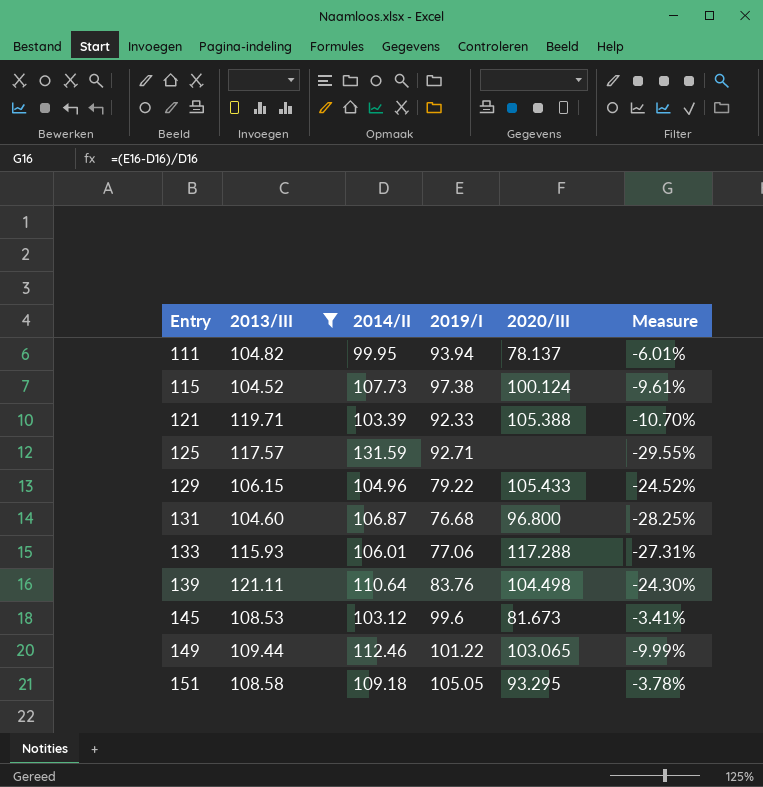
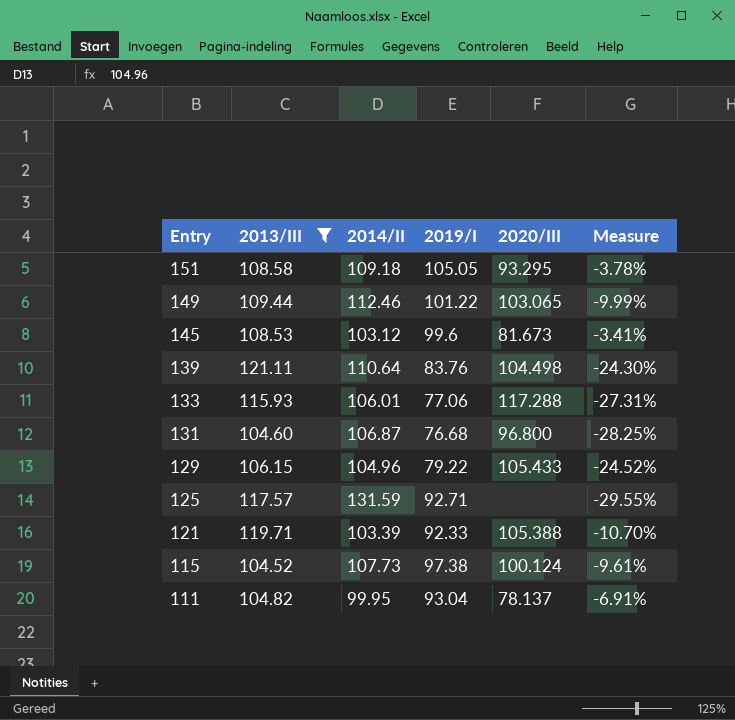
row order: Entry ascending -> Entry descending
111 | 2019/I: 93.94 -> 93.04
111 | Measure: -6.01% -> -6.91%

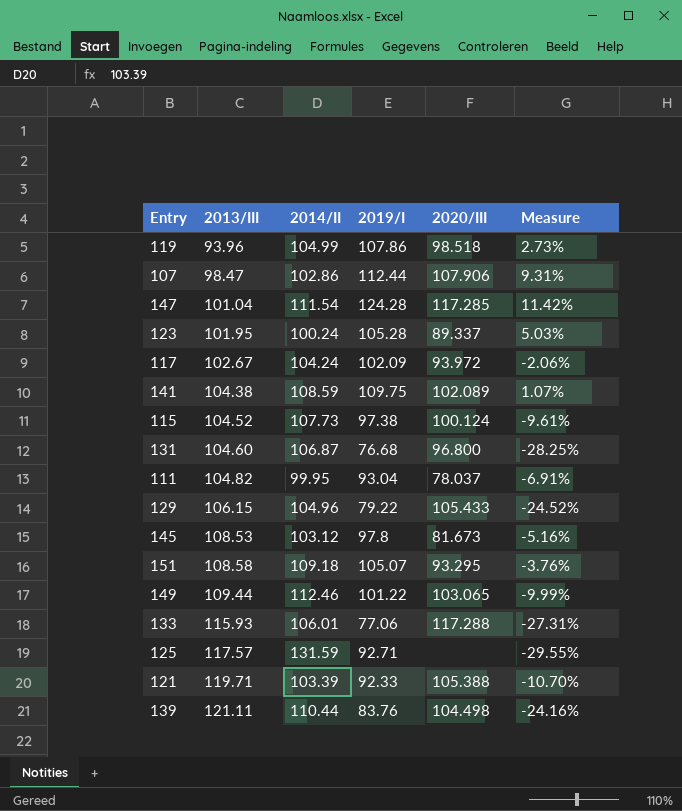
filter: 2013/III >= 104.52 -> none
row order: Entry descending -> 2013/III ascending
111 | 2020/III: 78.137 -> 78.037
145 | 2019/I: 99.6 -> 97.8
145 | Measure: -3.41% -> -5.16%
151 | 2019/I: 105.05 -> 105.07
151 | Measure: -3.78% -> -3.76%
139 | 2014/II: 110.64 -> 110.44
139 | Measure: -24.30% -> -24.16%

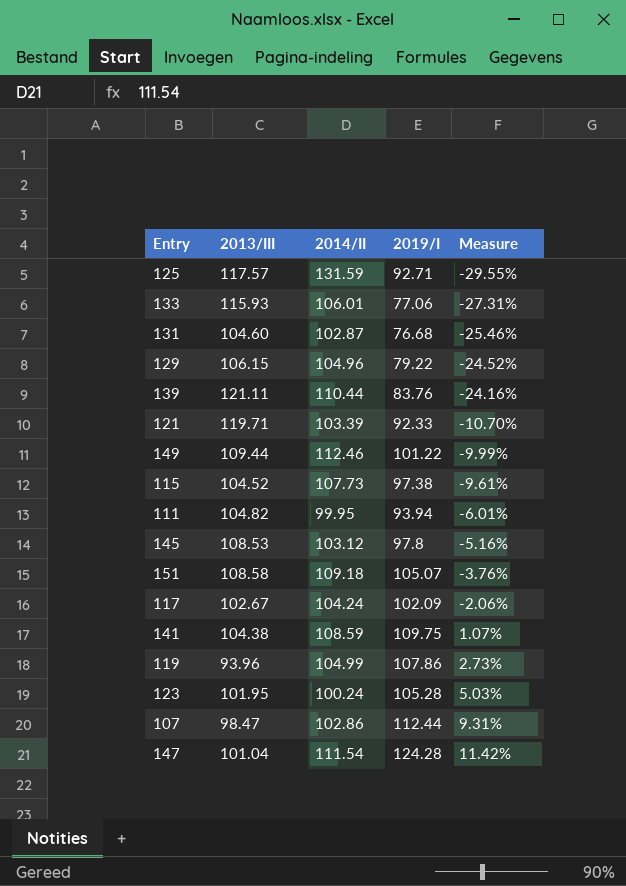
row order: 2013/III ascending -> Measure ascending
column 2020/III | position: 5 -> none
131 | 2014/II: 106.87 -> 102.87
131 | Measure: -28.25% -> -25.46%
111 | 2019/I: 93.04 -> 93.94
111 | Measure: -6.91% -> -6.01%

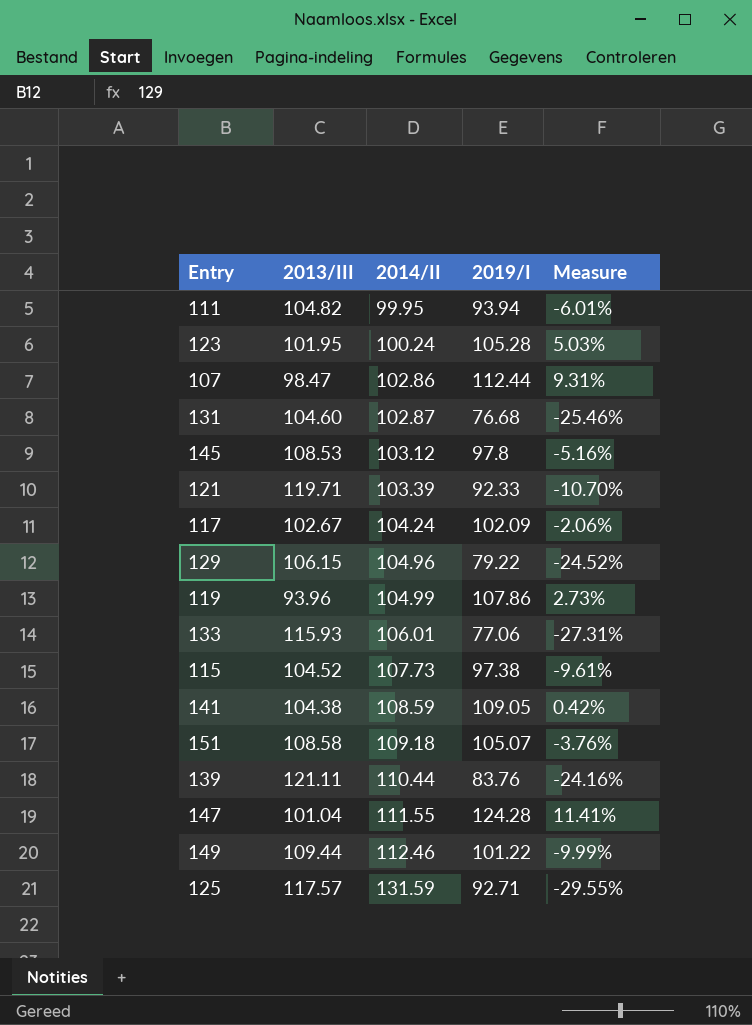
row order: Measure ascending -> 2014/II ascending
141 | 2019/I: 109.75 -> 109.05
141 | Measure: 1.07% -> 0.42%
147 | 2014/II: 111.54 -> 111.55
147 | Measure: 11.42% -> 11.41%

